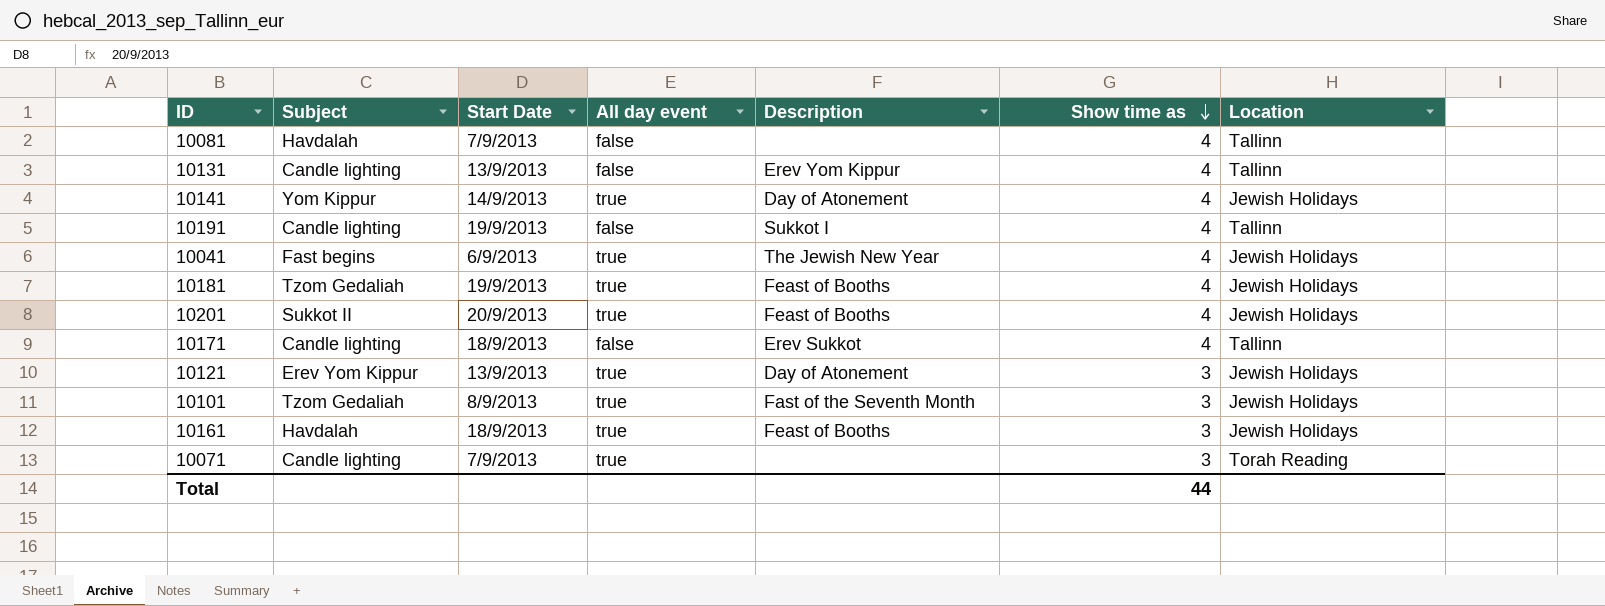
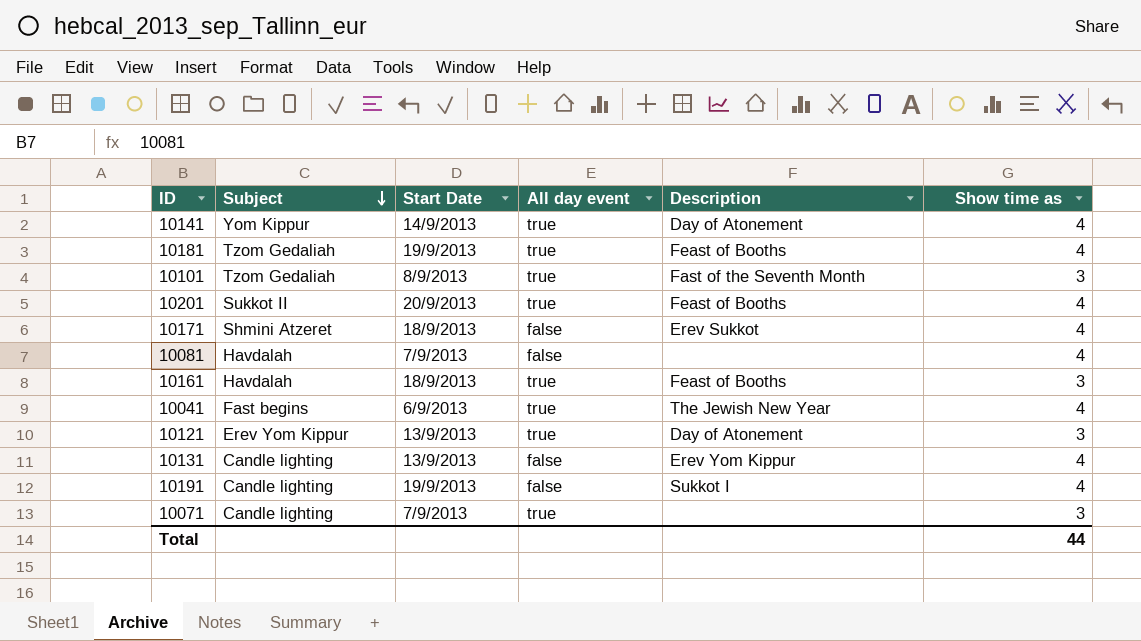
row order: Show time as descending -> Subject descending
column Location | position: 7 -> none
10171 | Subject: Candle lighting -> Shmini Atzeret

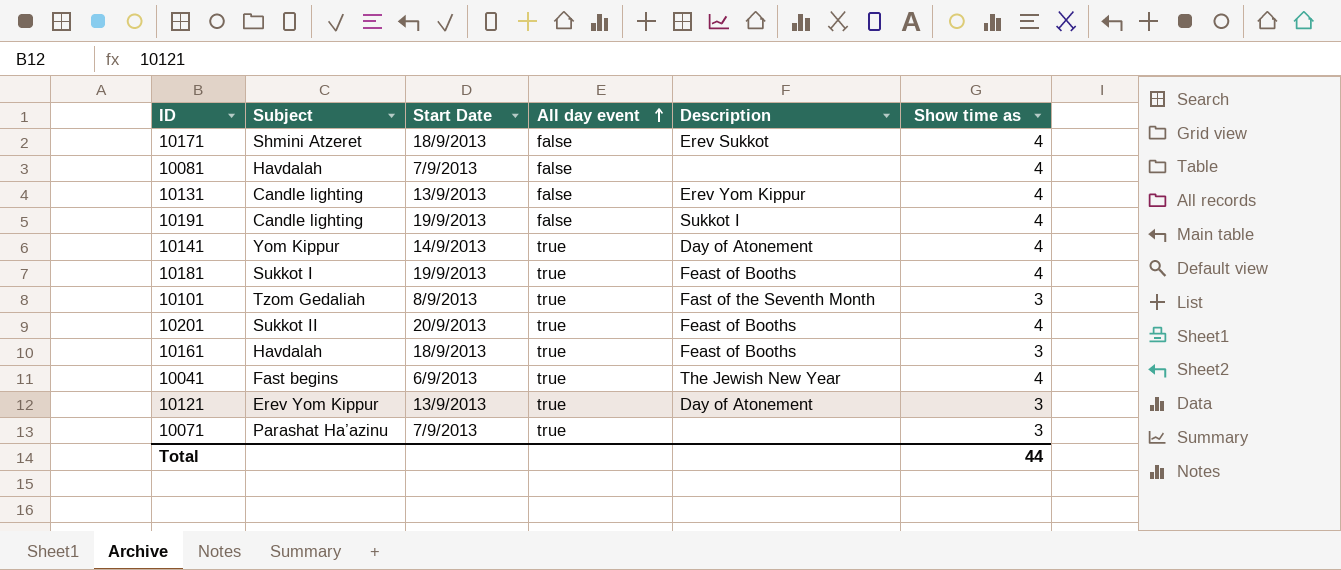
row order: Subject descending -> All day event ascending
10181 | Subject: Tzom Gedaliah -> Sukkot I
10071 | Subject: Candle lighting -> Parashat Ha’azinu

